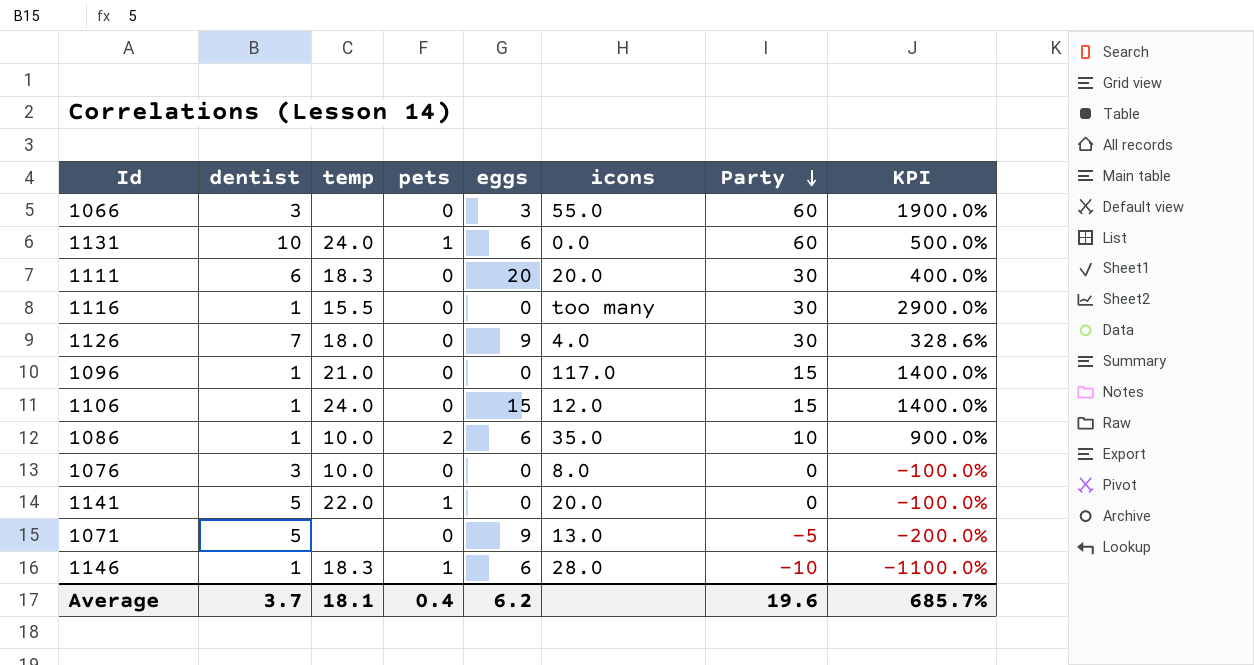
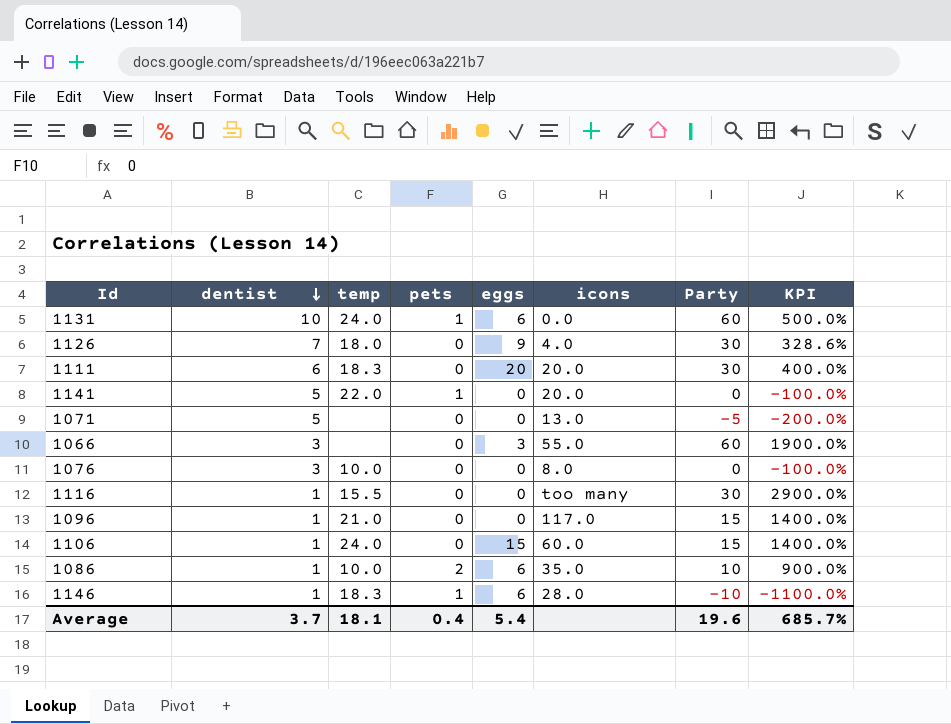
row order: Party descending -> dentist descending
1071 | eggs: 9 -> 0
1106 | icons: 12.0 -> 60.0
Average | eggs: 6.2 -> 5.4

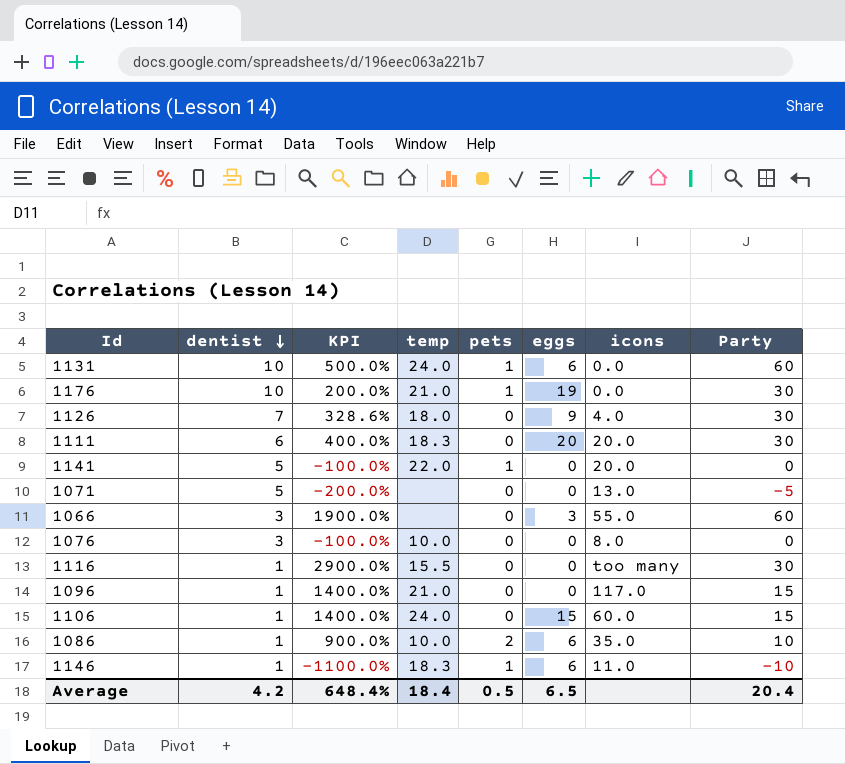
column KPI | position: 8 -> 3
row 1176: none -> 10 | 200.0% | 21.0 | 1 | 19 | 0.0 | 30
1146 | icons: 28.0 -> 11.0
Average | dentist: 3.7 -> 4.2
Average | KPI: 685.7% -> 648.4%
Average | temp: 18.1 -> 18.4
Average | pets: 0.4 -> 0.5
Average | eggs: 5.4 -> 6.5
Average | Party: 19.6 -> 20.4

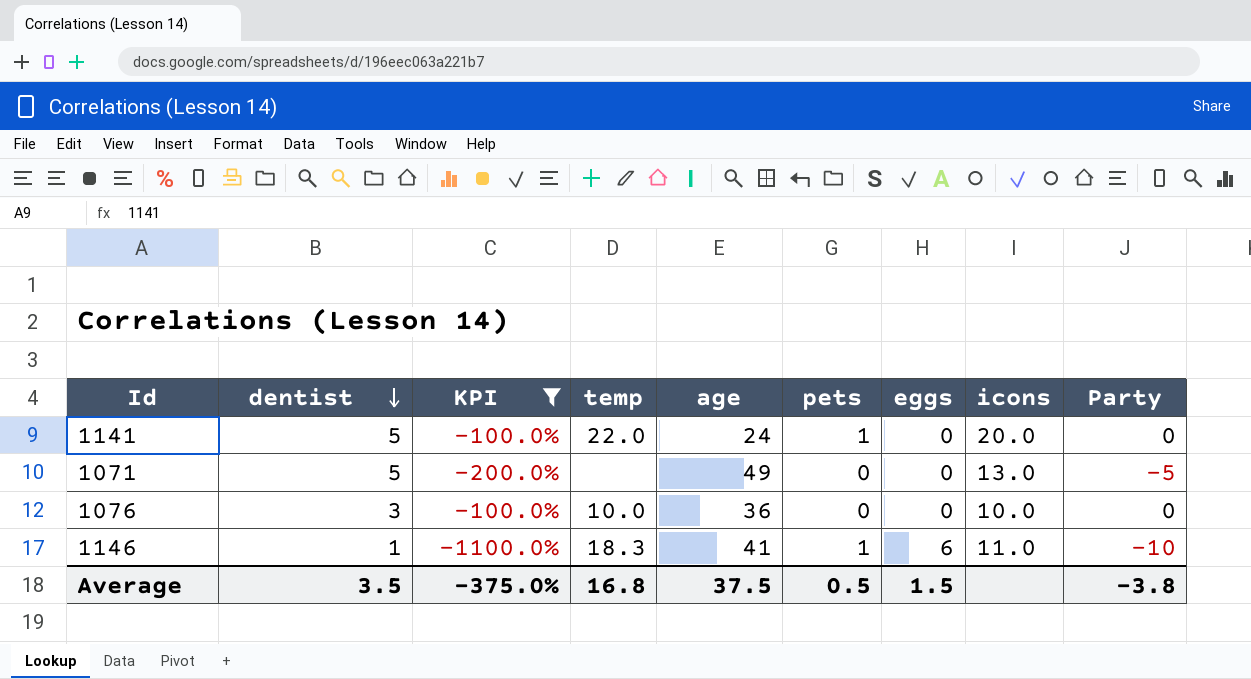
filter: none -> KPI <= -100.0%
column age | position: none -> 5
1076 | icons: 8.0 -> 10.0
Average | dentist: 4.2 -> 3.5
Average | KPI: 648.4% -> -375.0%
Average | temp: 18.4 -> 16.8
Average | eggs: 6.5 -> 1.5
Average | Party: 20.4 -> -3.8

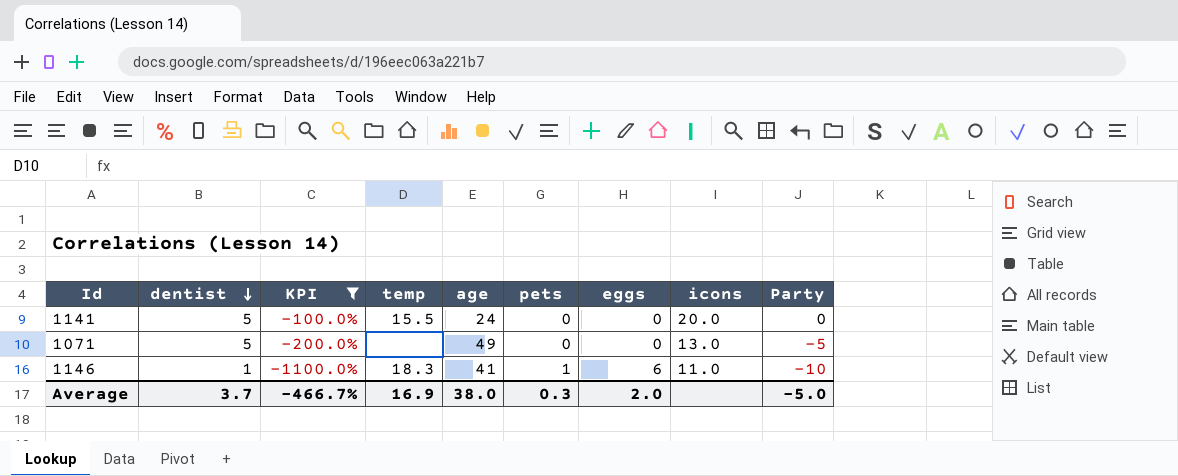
row 1076: 3 | -100.0% | 10.0 | 36 | 0 | 0 | 10.0 | 0 -> none
1141 | temp: 22.0 -> 15.5
1141 | pets: 1 -> 0
Average | dentist: 3.5 -> 3.7
Average | KPI: -375.0% -> -466.7%
Average | temp: 16.8 -> 16.9
Average | age: 37.5 -> 38.0
Average | pets: 0.5 -> 0.3
Average | eggs: 1.5 -> 2.0
Average | Party: -3.8 -> -5.0

